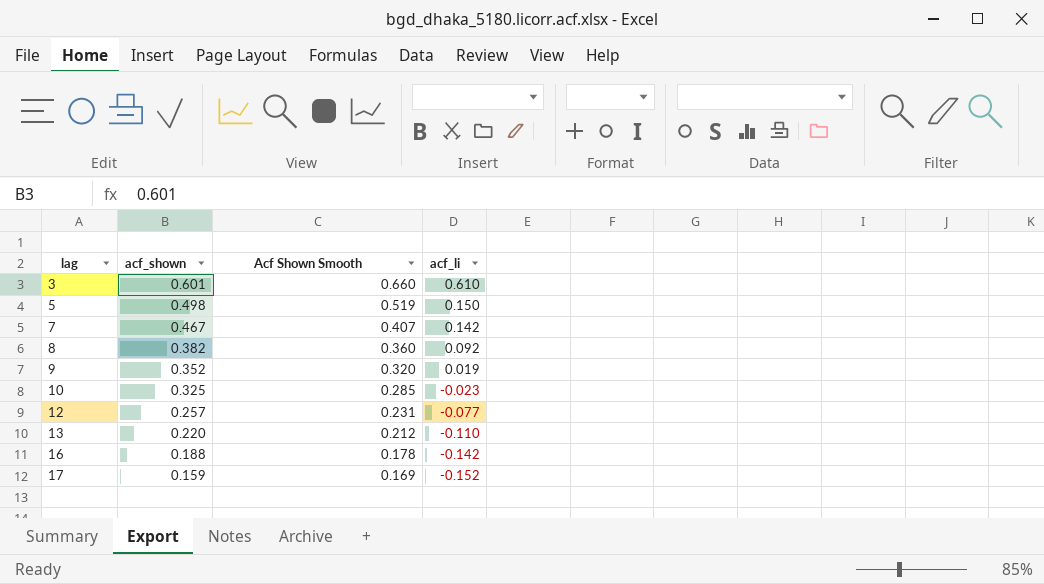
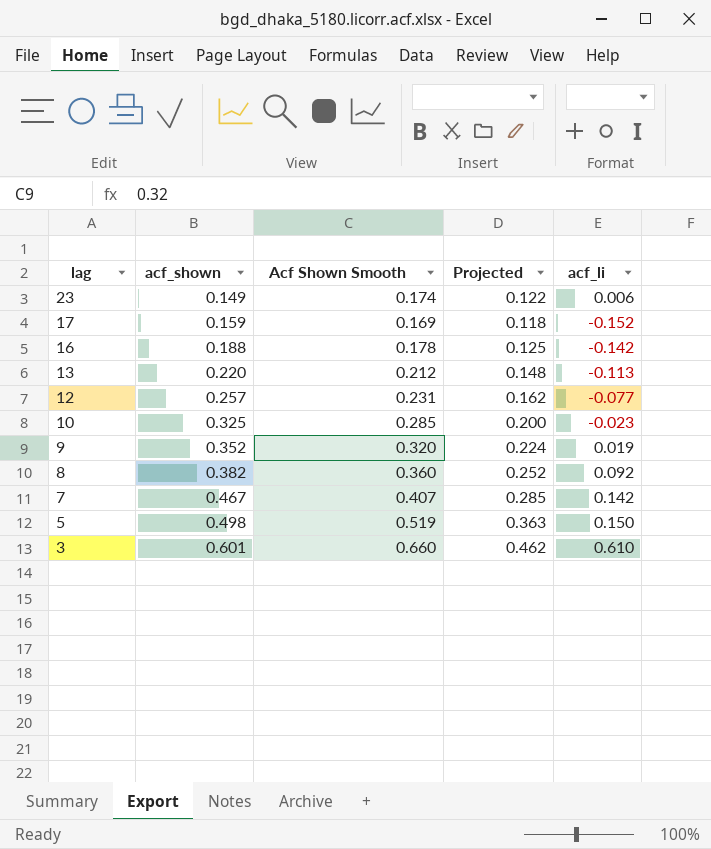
row order: lag ascending -> lag descending
column Projected | formula: none -> [Acf Shown Smooth] * 0.7
row 23: none -> 0.149 | 0.174 | 0.122 | 0.006
13 | acf_li: -0.110 -> -0.113

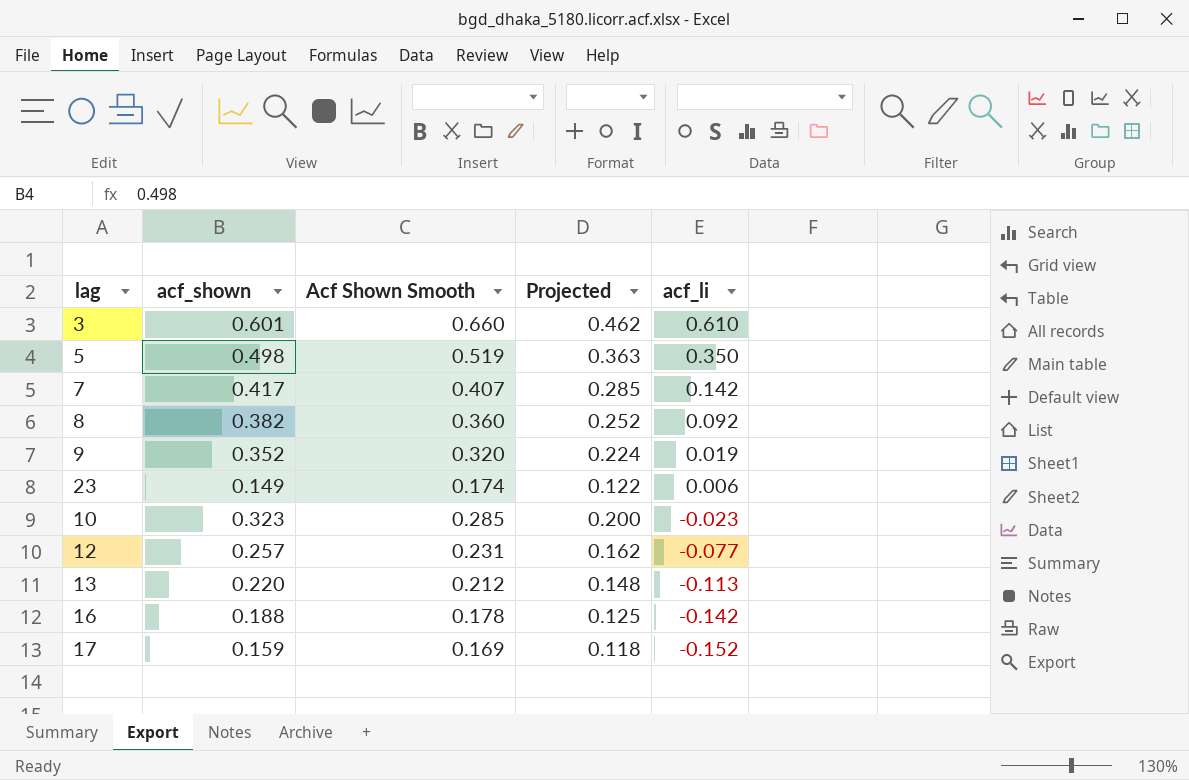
row order: lag descending -> acf_li descending
5 | acf_li: 0.150 -> 0.350
7 | acf_shown: 0.467 -> 0.417
10 | acf_shown: 0.325 -> 0.323

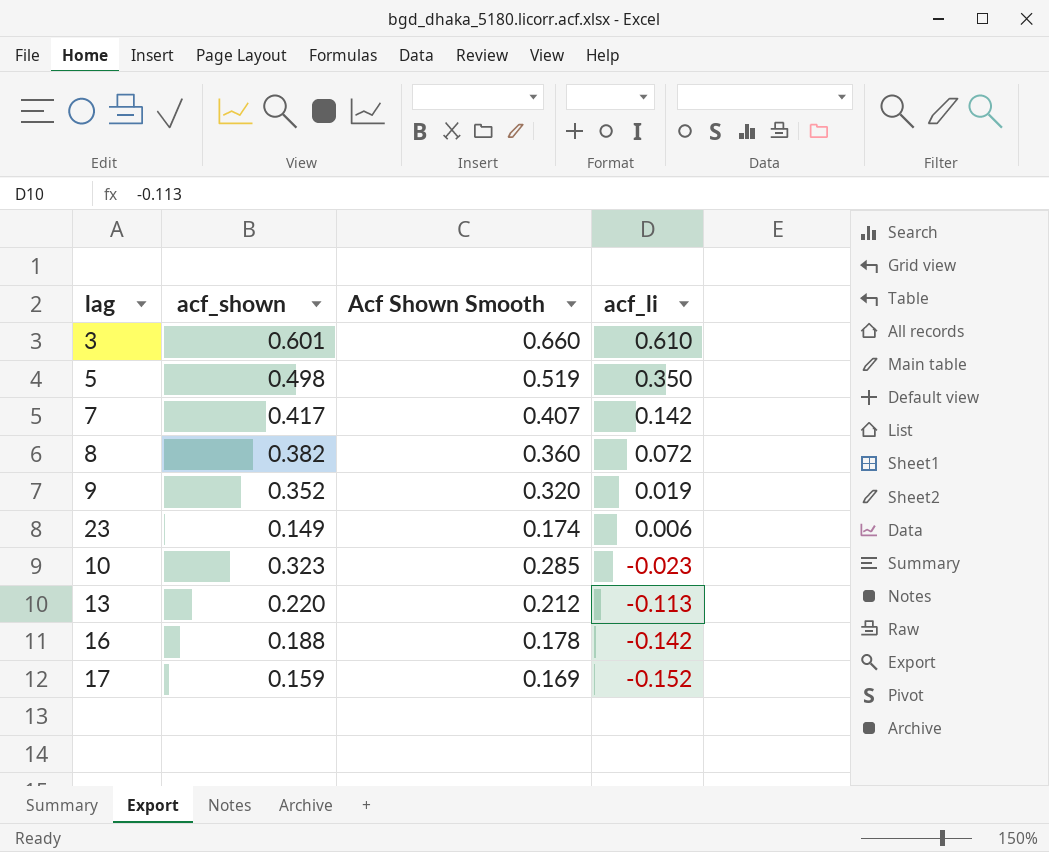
column Projected | formula: [Acf Shown Smooth] * 0.7 -> none
row 12: 0.257 | 0.231 | 0.162 | -0.077 -> none
8 | acf_li: 0.092 -> 0.072

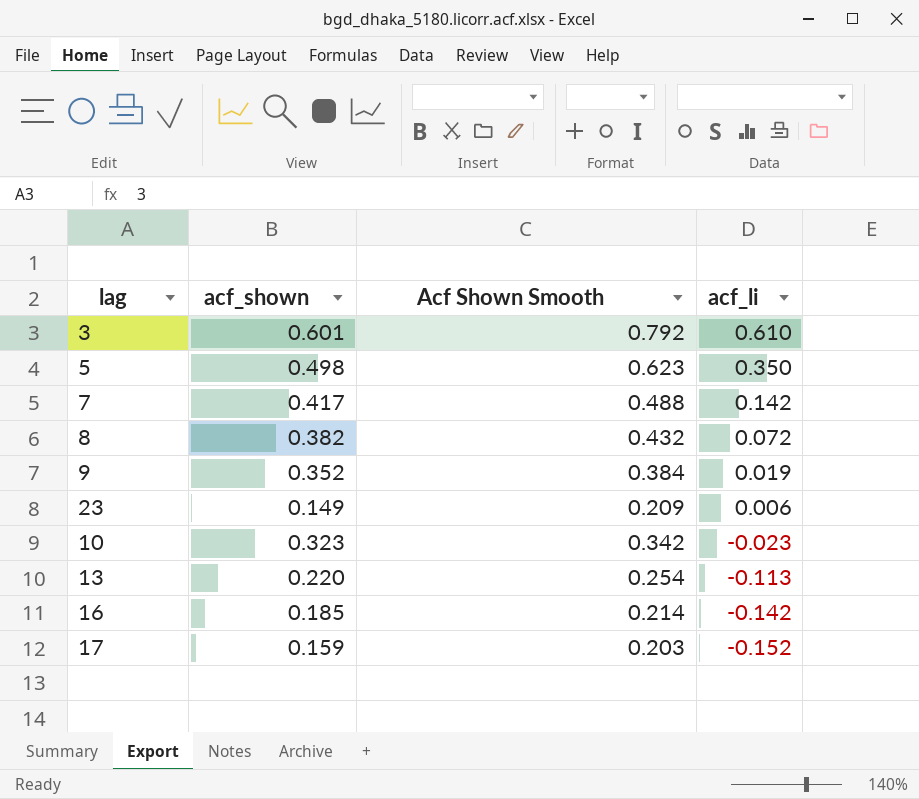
3 | Acf Shown Smooth: 0.660 -> 0.792
5 | Acf Shown Smooth: 0.519 -> 0.623
7 | Acf Shown Smooth: 0.407 -> 0.488
8 | Acf Shown Smooth: 0.360 -> 0.432
9 | Acf Shown Smooth: 0.320 -> 0.384
23 | Acf Shown Smooth: 0.174 -> 0.209
10 | Acf Shown Smooth: 0.285 -> 0.342
13 | Acf Shown Smooth: 0.212 -> 0.254
16 | acf_shown: 0.188 -> 0.185
16 | Acf Shown Smooth: 0.178 -> 0.214
17 | Acf Shown Smooth: 0.169 -> 0.203

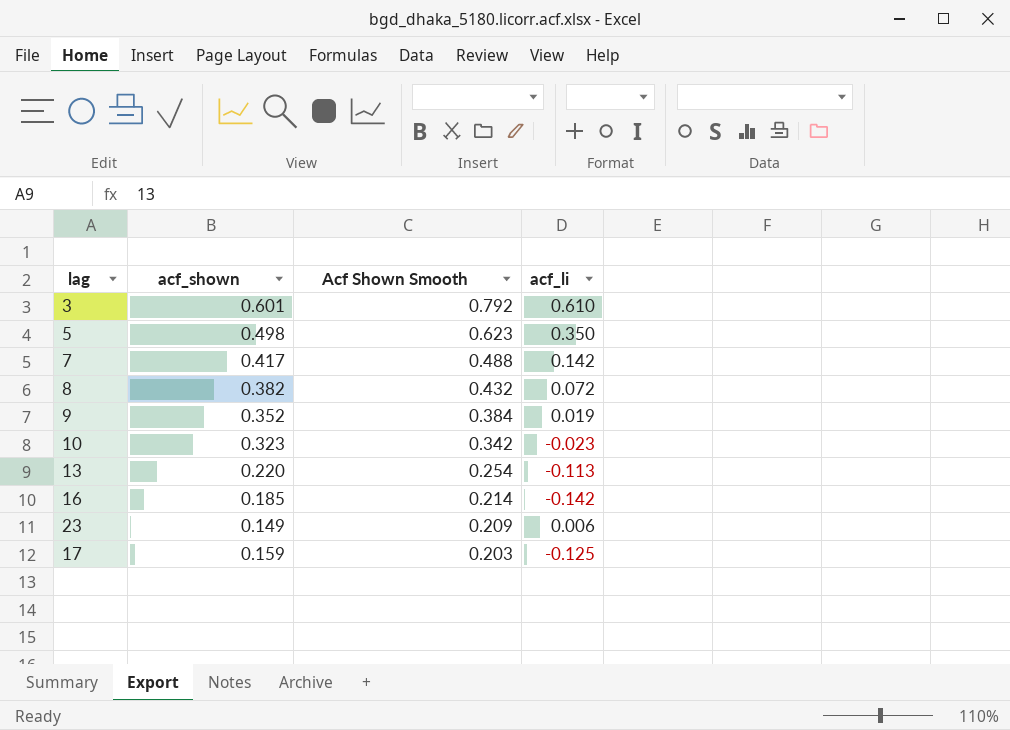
row order: acf_li descending -> Acf Shown Smooth descending
17 | acf_li: -0.152 -> -0.125

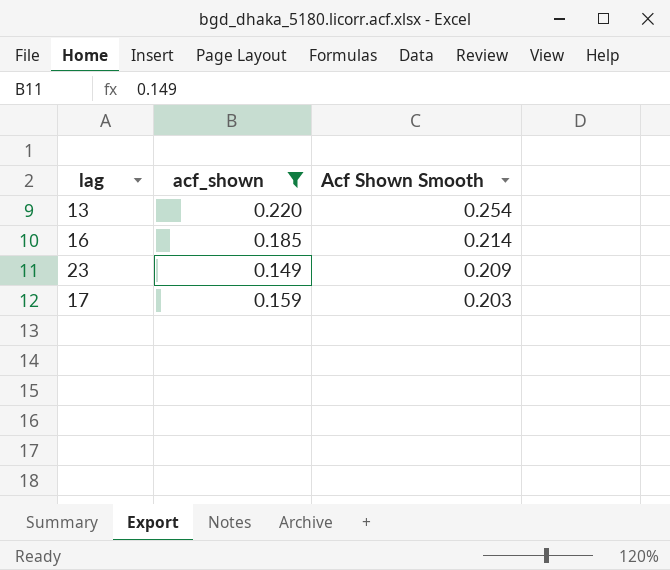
filter: none -> acf_shown <= 0.220
column acf_li | position: 4 -> none

